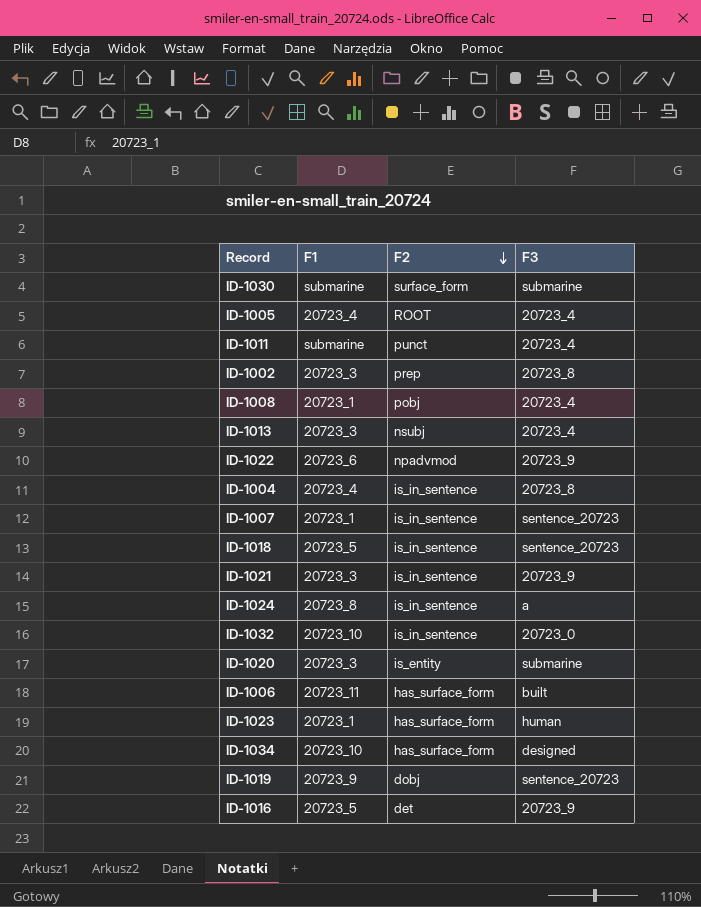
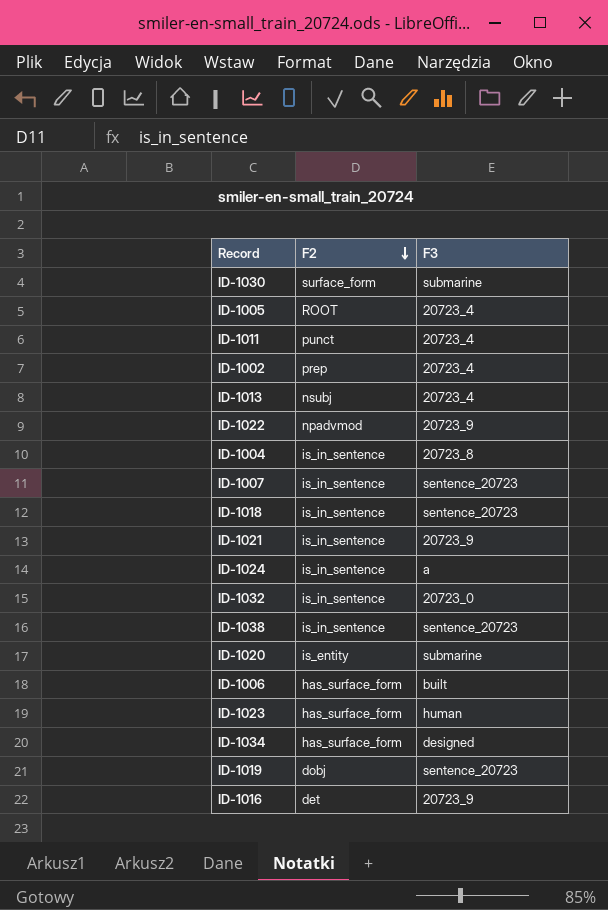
column F1 | position: 2 -> none
row ID-1008: 20723_1 | pobj | 20723_4 -> none
ID-1002 | F3: 20723_8 -> 20723_4
row ID-1038: none -> is_in_sentence | sentence_20723

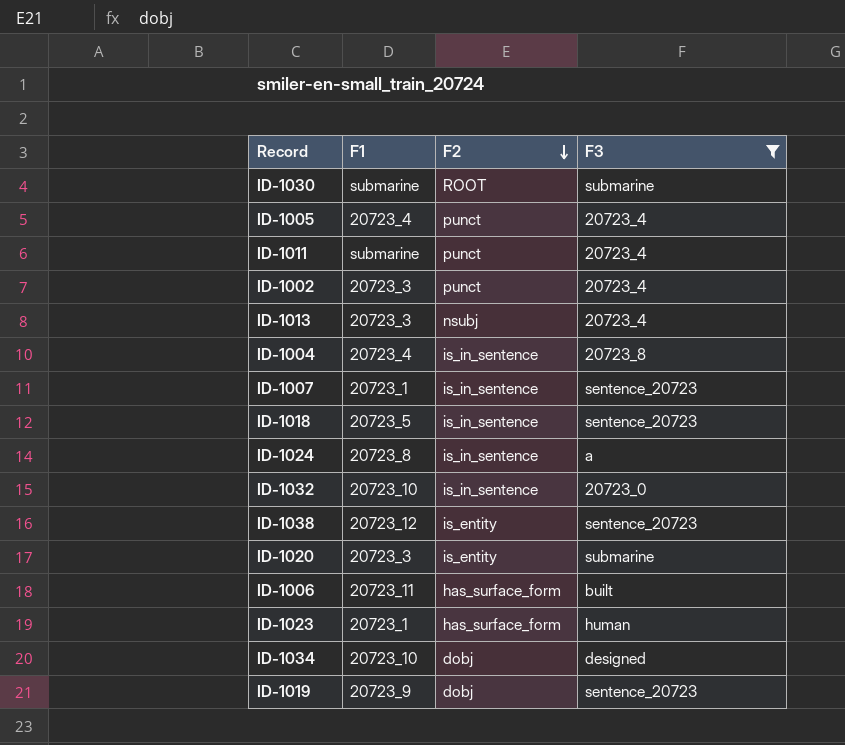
filter: none -> F3 != 20723_9
column F1 | position: none -> 2
ID-1030 | F2: surface_form -> ROOT
ID-1005 | F2: ROOT -> punct
ID-1002 | F2: prep -> punct
ID-1038 | F2: is_in_sentence -> is_entity
ID-1034 | F2: has_surface_form -> dobj

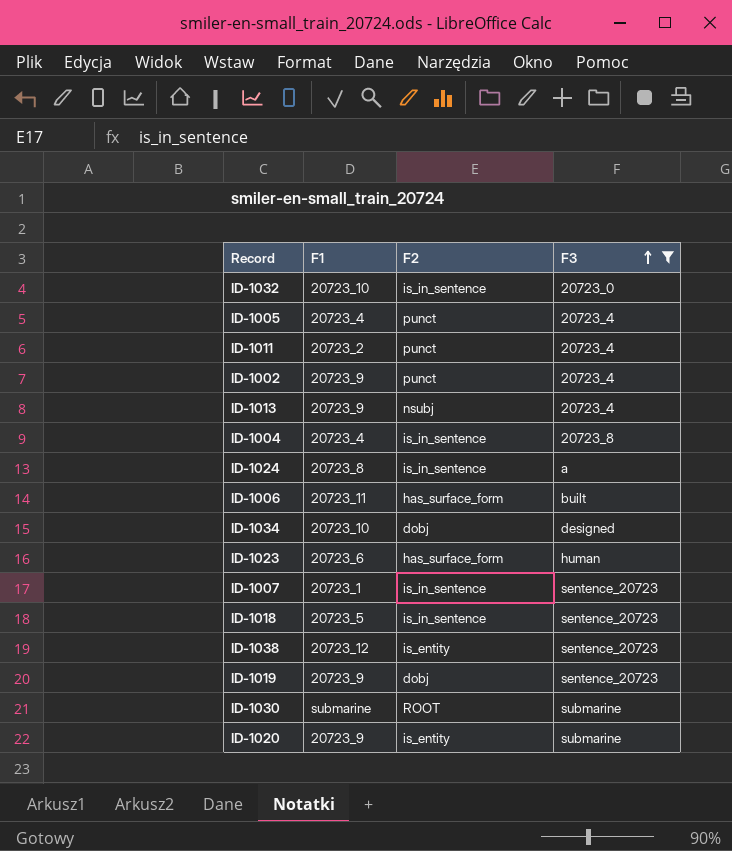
row order: F2 descending -> F3 ascending
ID-1011 | F1: submarine -> 20723_2
ID-1002 | F1: 20723_3 -> 20723_9
ID-1013 | F1: 20723_3 -> 20723_9
ID-1023 | F1: 20723_1 -> 20723_6
ID-1020 | F1: 20723_3 -> 20723_9

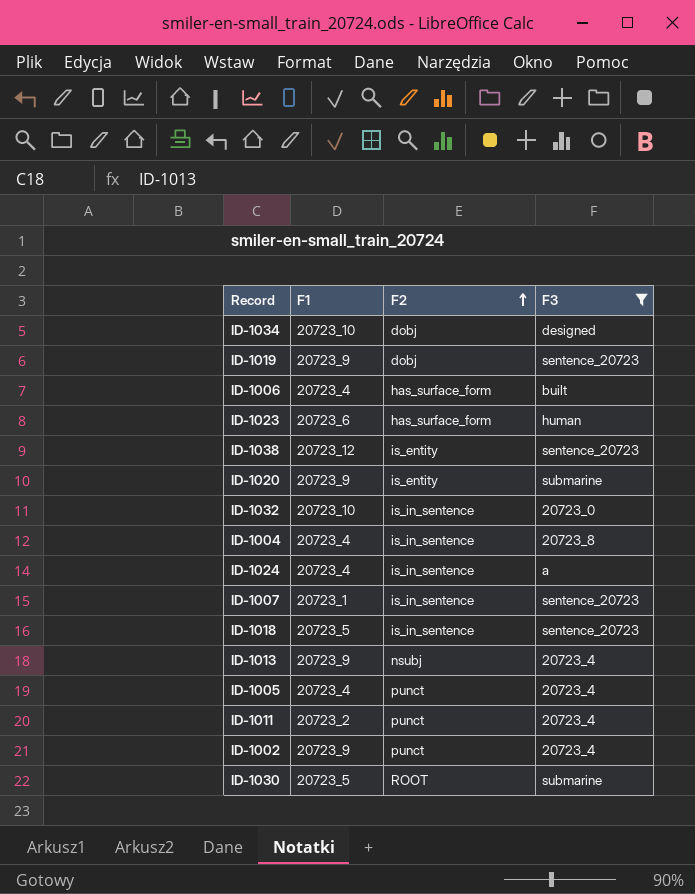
row order: F3 ascending -> F2 ascending
ID-1006 | F1: 20723_11 -> 20723_4
ID-1024 | F1: 20723_8 -> 20723_4
ID-1030 | F1: submarine -> 20723_5

